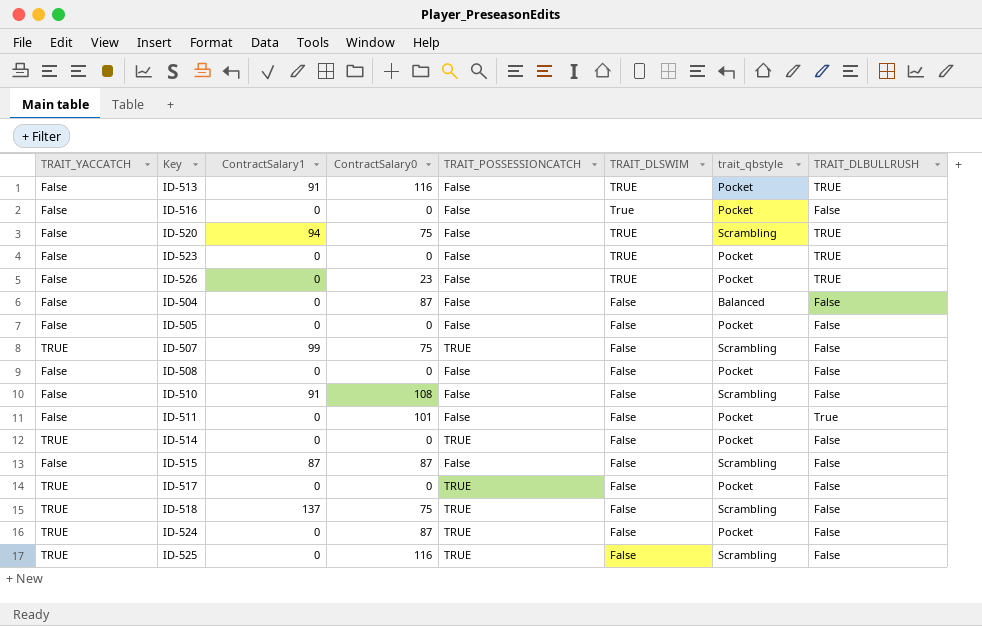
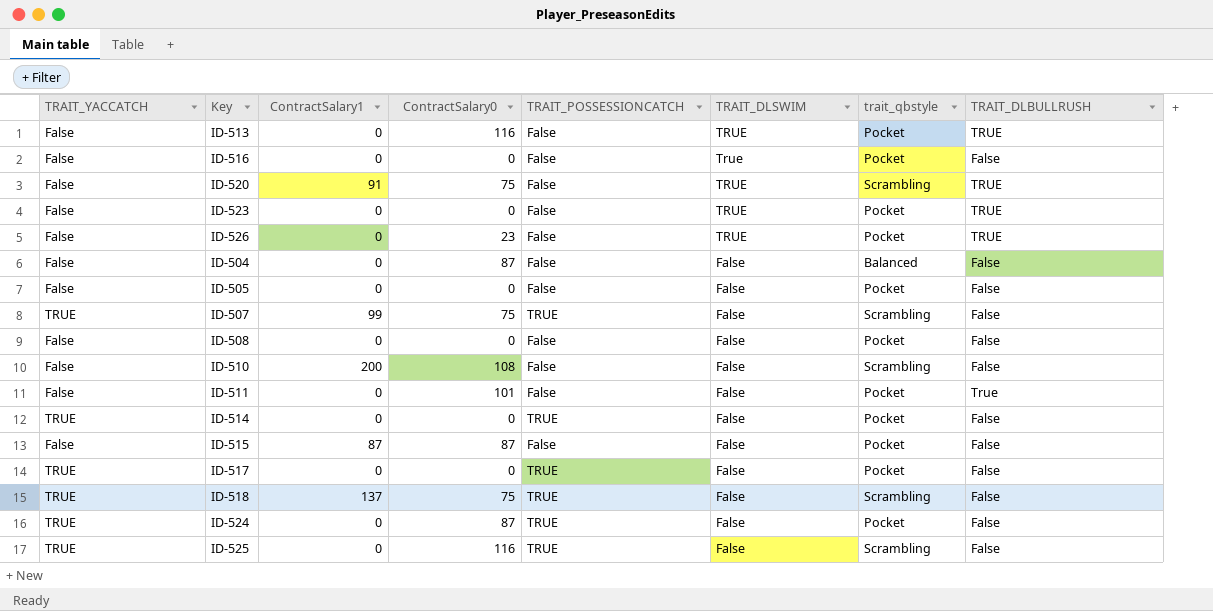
ID-513 | ContractSalary1: 91 -> 0
ID-520 | ContractSalary1: 94 -> 91
ID-510 | ContractSalary1: 91 -> 200
ID-515 | trait_qbstyle: Scrambling -> Pocket

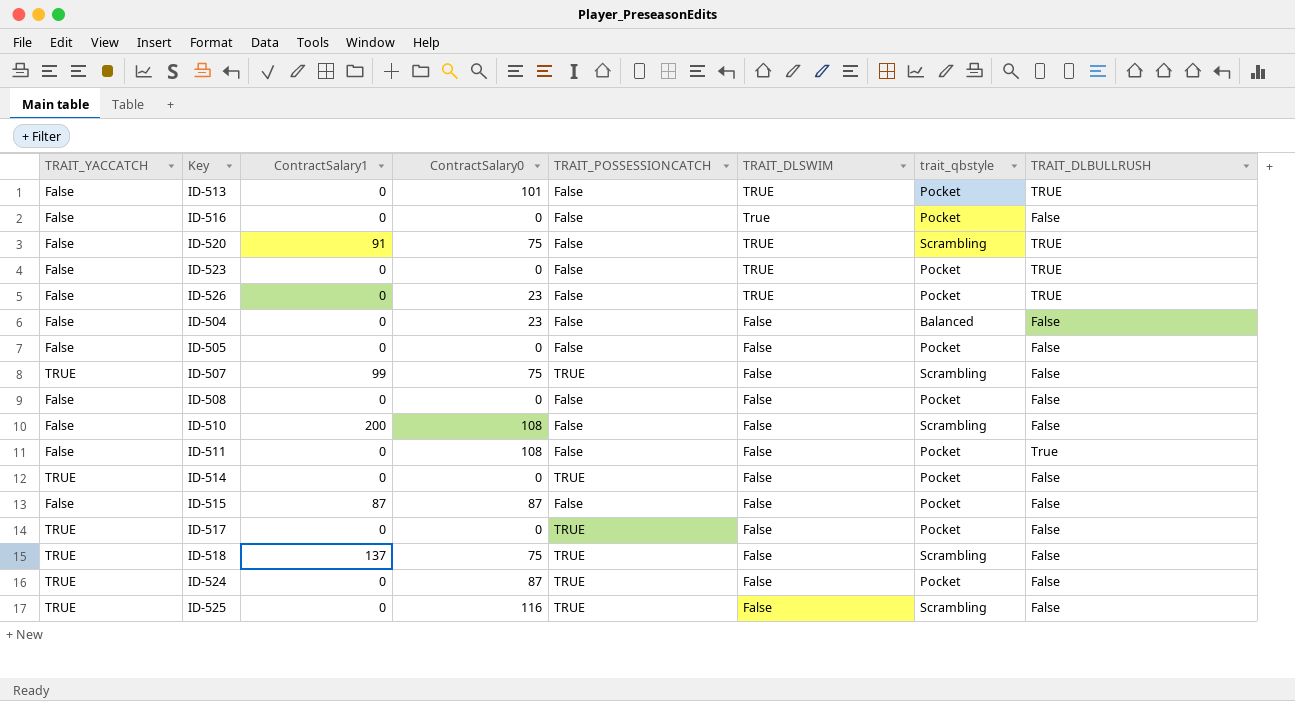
ID-513 | ContractSalary0: 116 -> 101
ID-504 | ContractSalary0: 87 -> 23
ID-511 | ContractSalary0: 101 -> 108

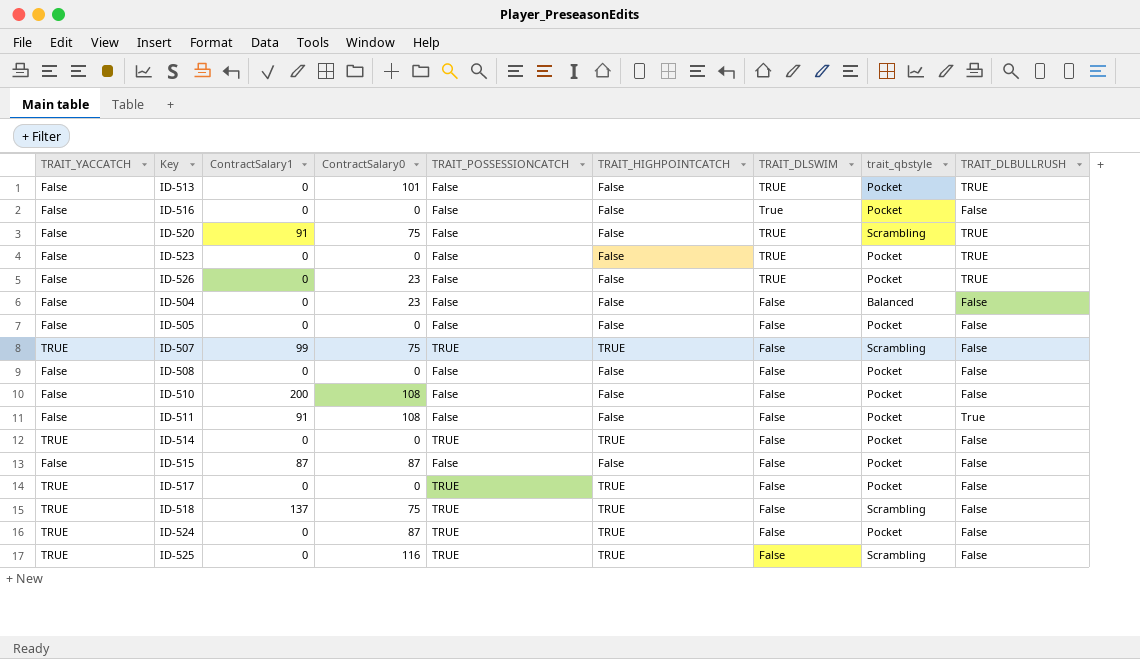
column TRAIT_HIGHPOINTCATCH | position: none -> 6
ID-510 | trait_qbstyle: Scrambling -> Pocket
ID-511 | ContractSalary1: 0 -> 91

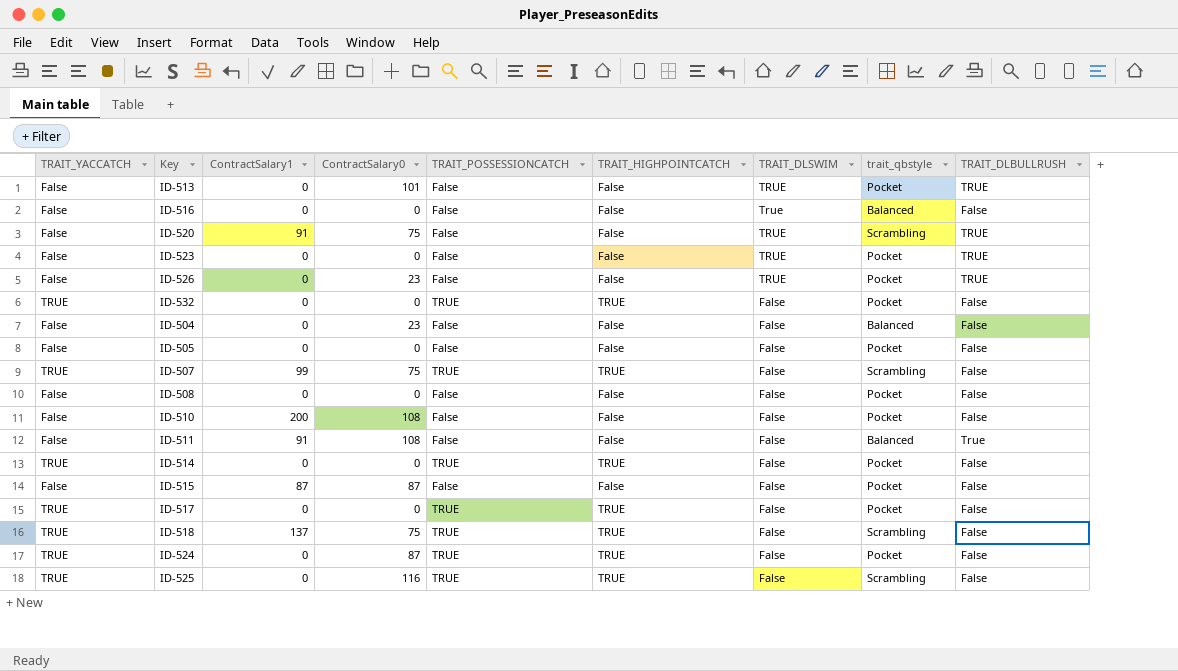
ID-516 | trait_qbstyle: Pocket -> Balanced
row ID-532: none -> TRUE | 0 | 0 | TRUE | TRUE | False | Pocket | False
ID-511 | trait_qbstyle: Pocket -> Balanced

